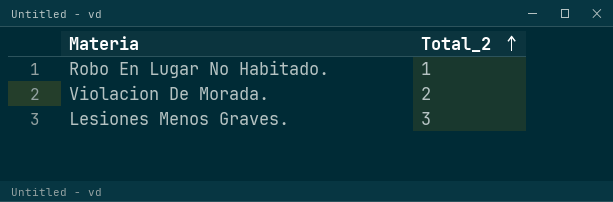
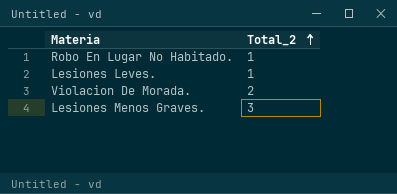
row Lesiones Leves.: none -> 1

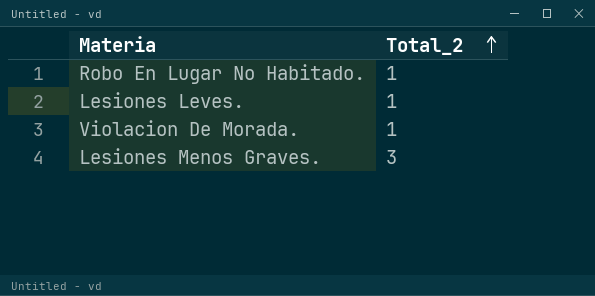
Violacion De Morada. | Total_2: 2 -> 1

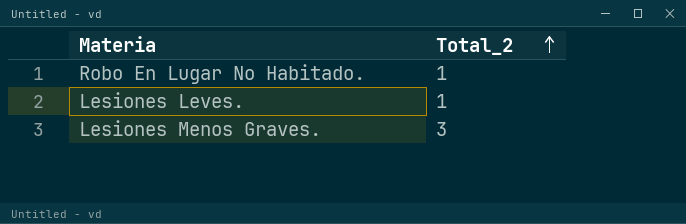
row Violacion De Morada.: 1 -> none

